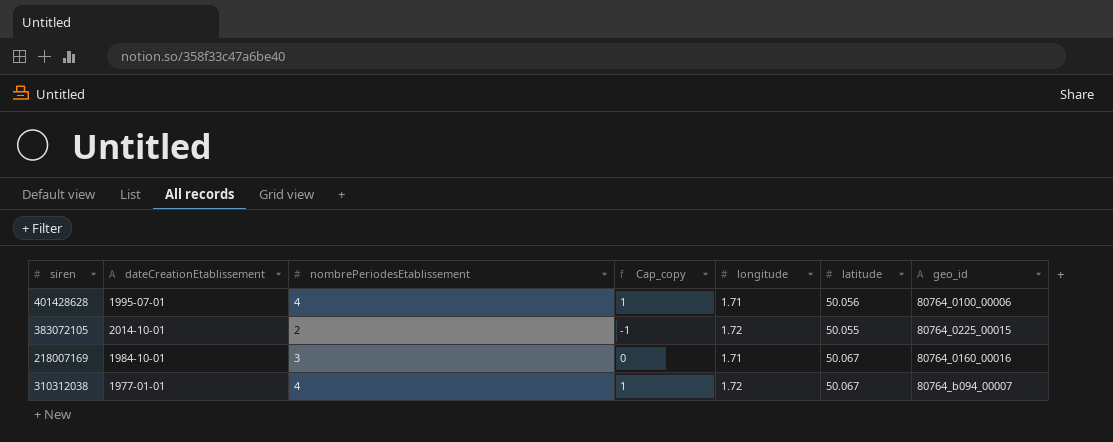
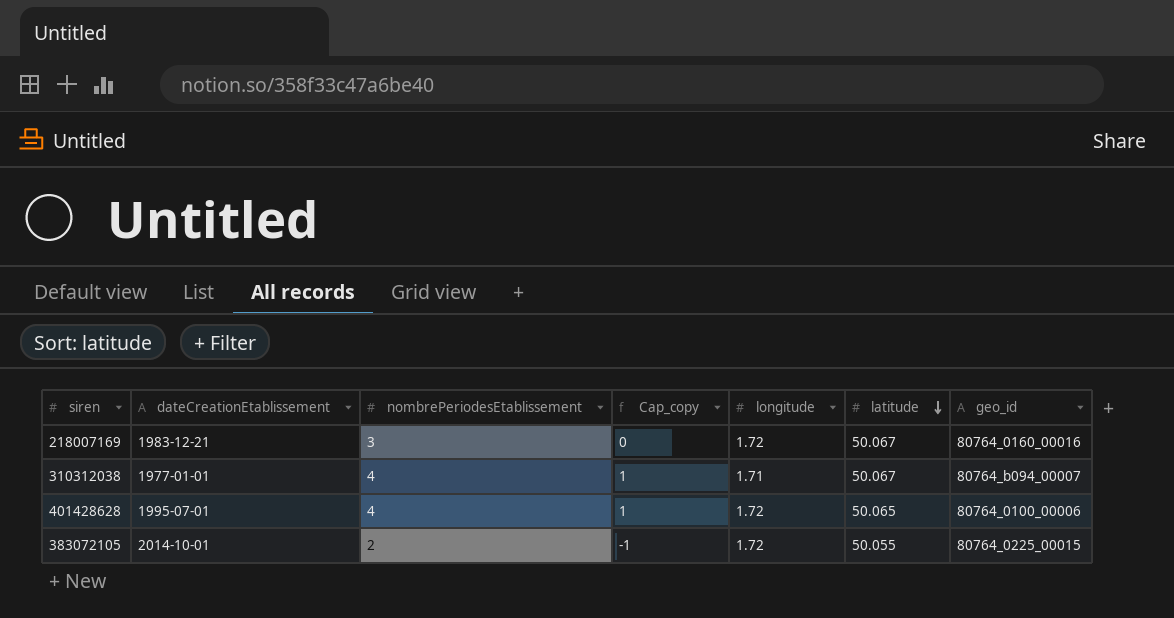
row order: none -> latitude descending
218007169 | dateCreationEtablissement: 1984-10-01 -> 1983-12-21
218007169 | longitude: 1.71 -> 1.72
310312038 | longitude: 1.72 -> 1.71
401428628 | longitude: 1.71 -> 1.72
401428628 | latitude: 50.056 -> 50.065

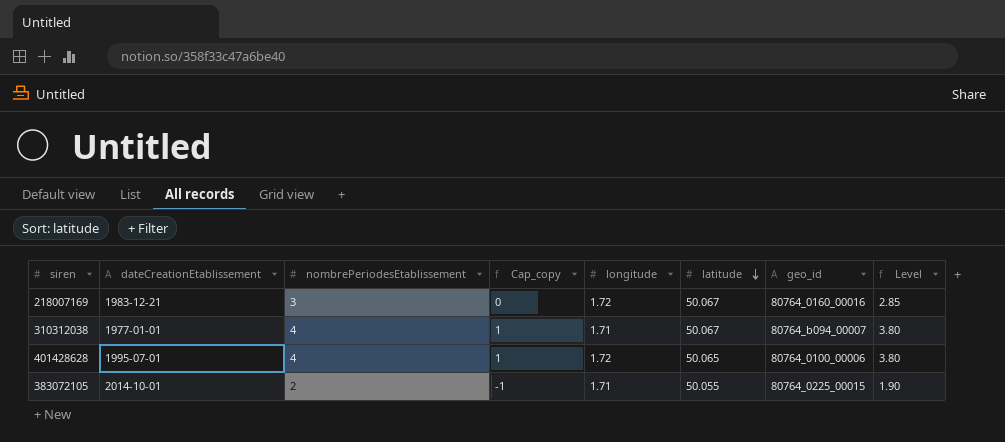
column Level | formula: none -> [nombrePeriodesEtablissement] * 0.95
383072105 | longitude: 1.72 -> 1.71

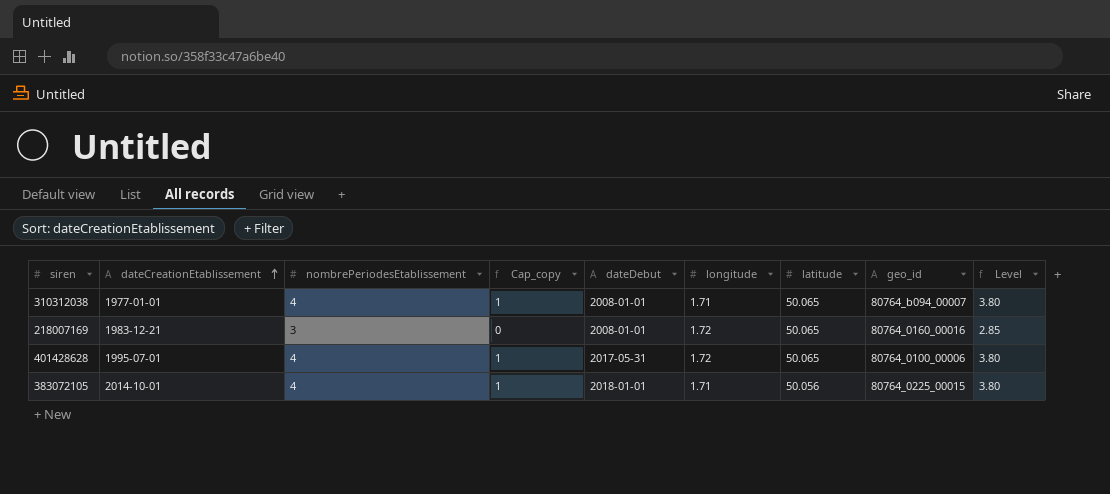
row order: latitude descending -> dateCreationEtablissement ascending
column dateDebut | position: none -> 5
310312038 | latitude: 50.067 -> 50.065
218007169 | latitude: 50.067 -> 50.065
383072105 | nombrePeriodesEtablissement: 2 -> 4
383072105 | Cap_copy: -1 -> 1
383072105 | latitude: 50.055 -> 50.056
383072105 | Level: 1.90 -> 3.80

